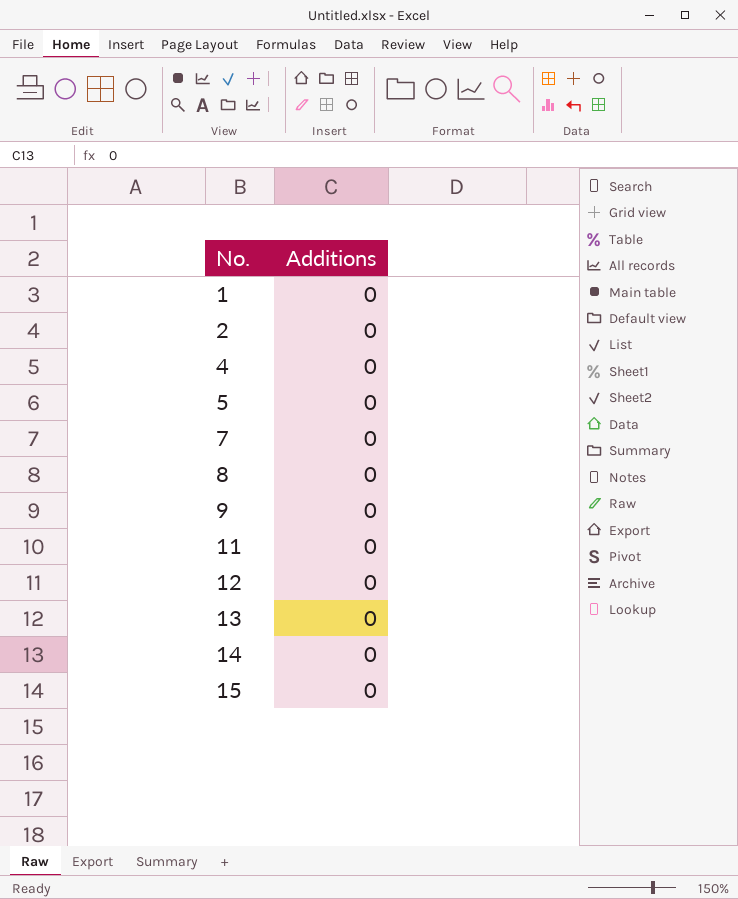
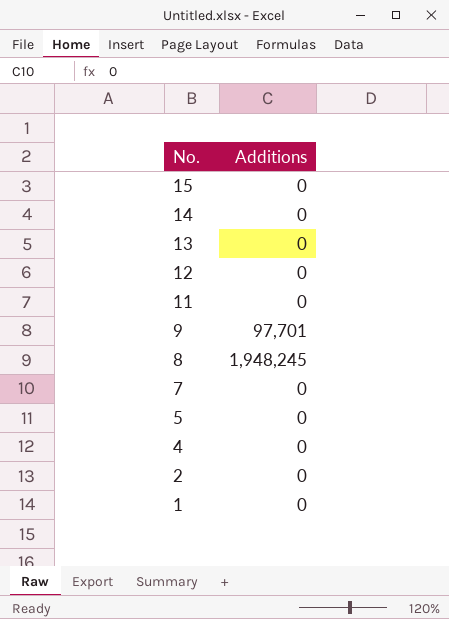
row order: No. ascending -> No. descending
9 | Additions: 0 -> 97,701
8 | Additions: 0 -> 1,948,245

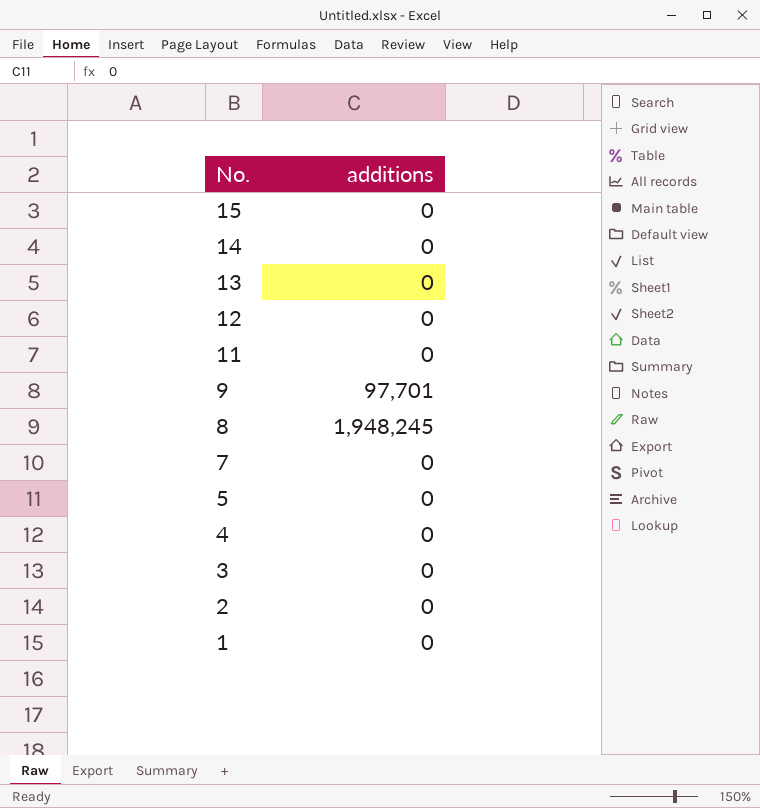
column name: Additions -> additions
row 3: none -> 0

